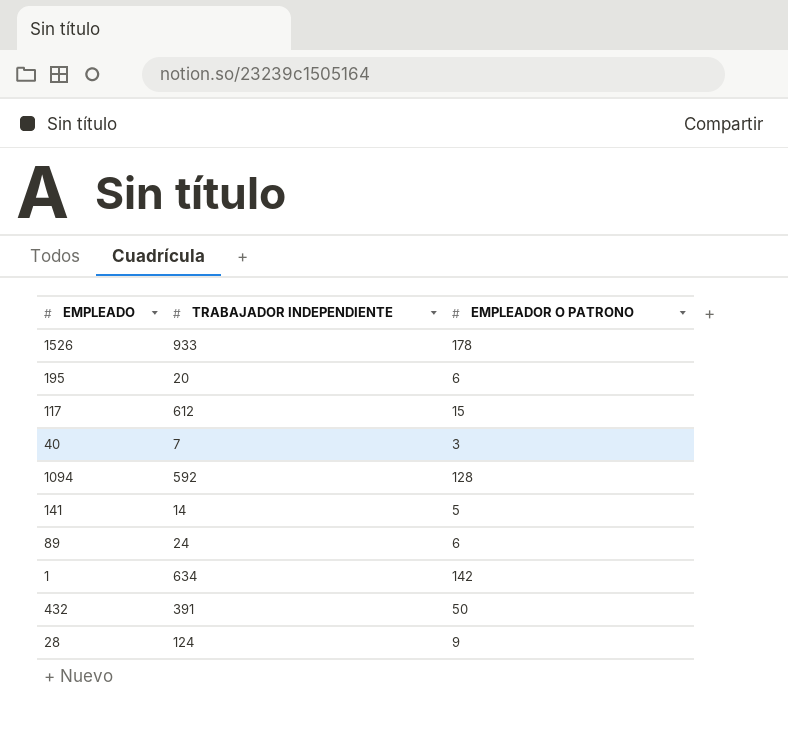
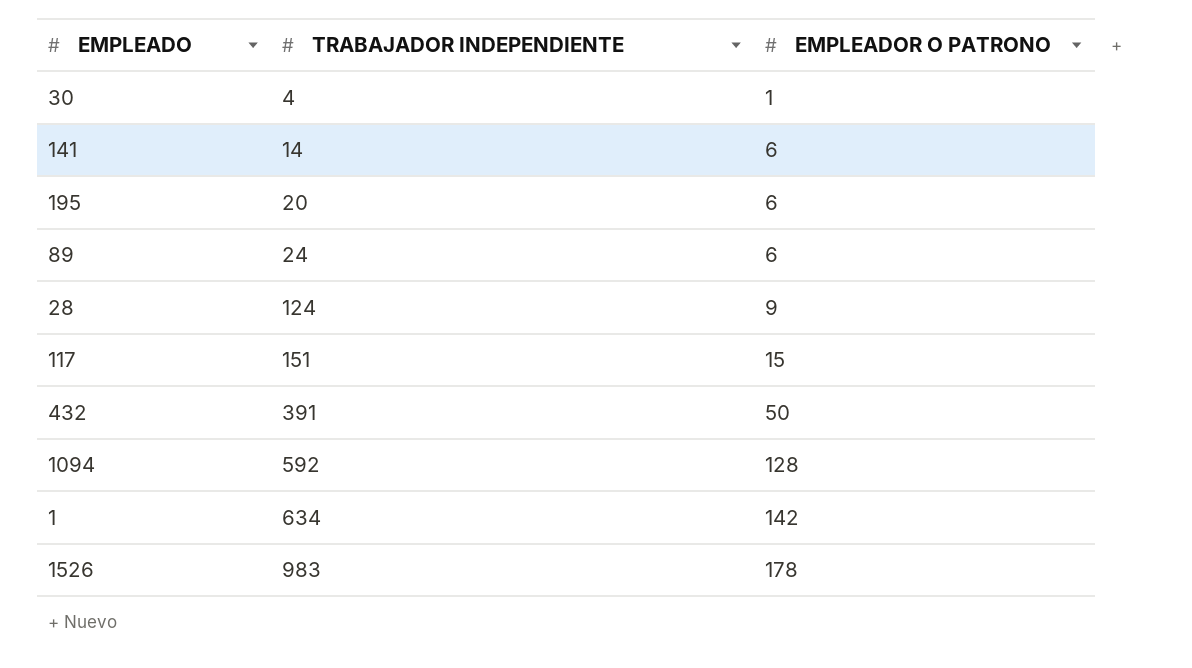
row order: none -> TRABAJADOR INDEPENDIENTE ascending
row 40: 7 | 3 -> none
row 30: none -> 4 | 1
141 | EMPLEADOR O PATRONO: 5 -> 6
117 | TRABAJADOR INDEPENDIENTE: 612 -> 151
1526 | TRABAJADOR INDEPENDIENTE: 933 -> 983

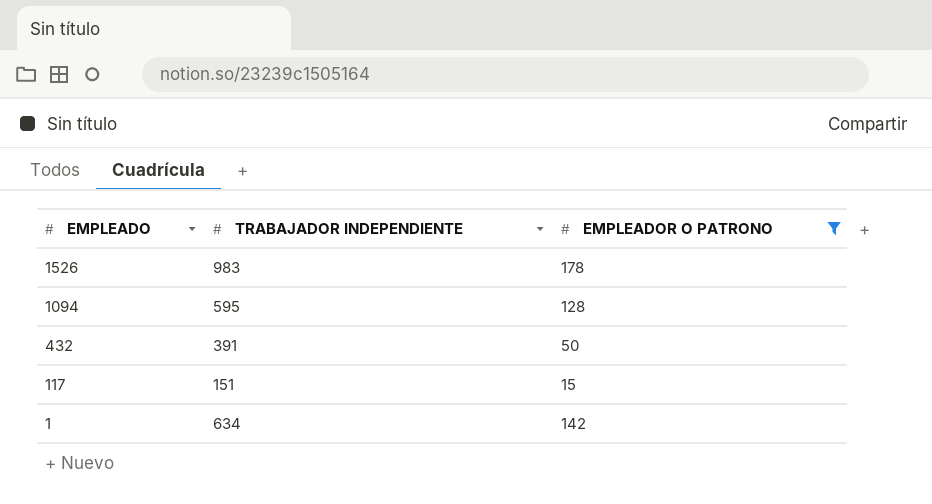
filter: none -> EMPLEADOR O PATRONO >= 15
row order: TRABAJADOR INDEPENDIENTE ascending -> EMPLEADO descending
1094 | TRABAJADOR INDEPENDIENTE: 592 -> 595

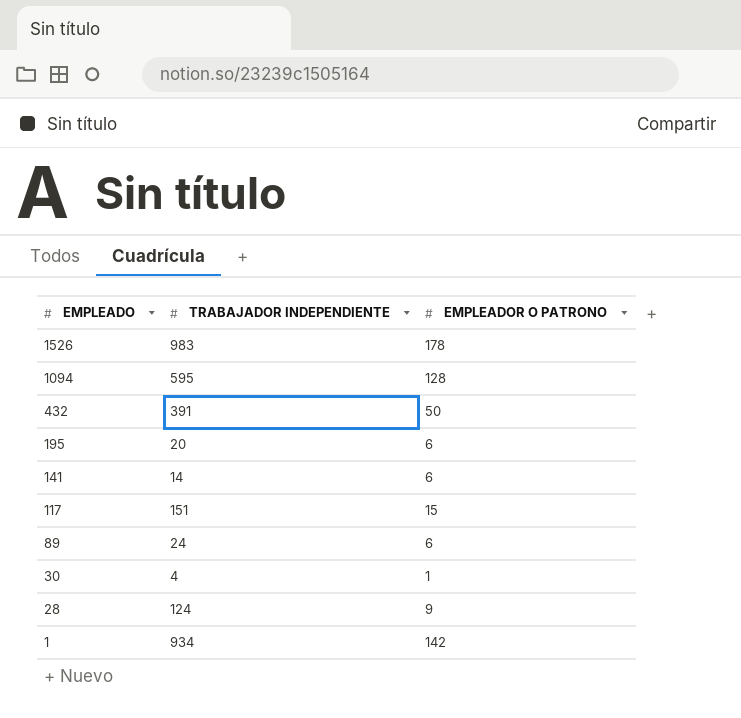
filter: EMPLEADOR O PATRONO >= 15 -> none
1 | TRABAJADOR INDEPENDIENTE: 634 -> 934

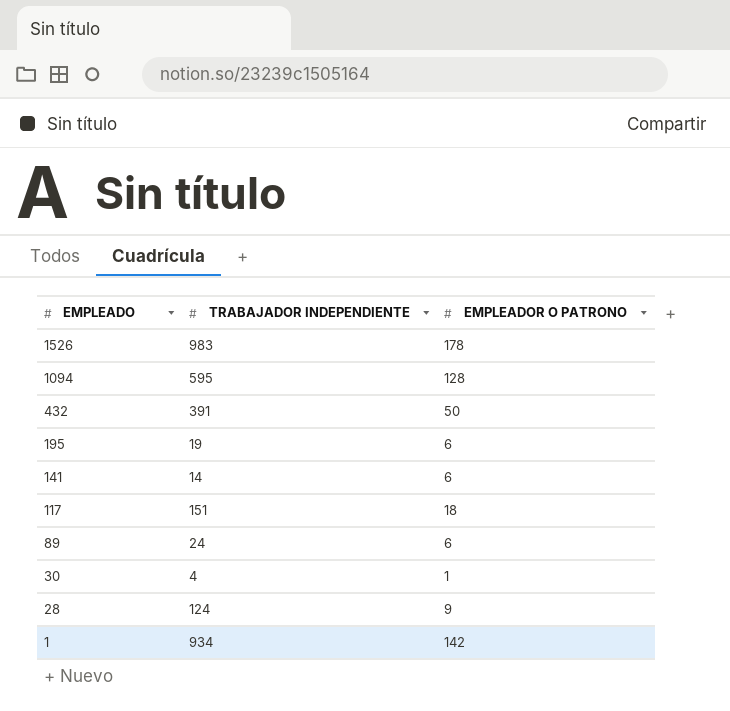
195 | TRABAJADOR INDEPENDIENTE: 20 -> 19
117 | EMPLEADOR O PATRONO: 15 -> 18

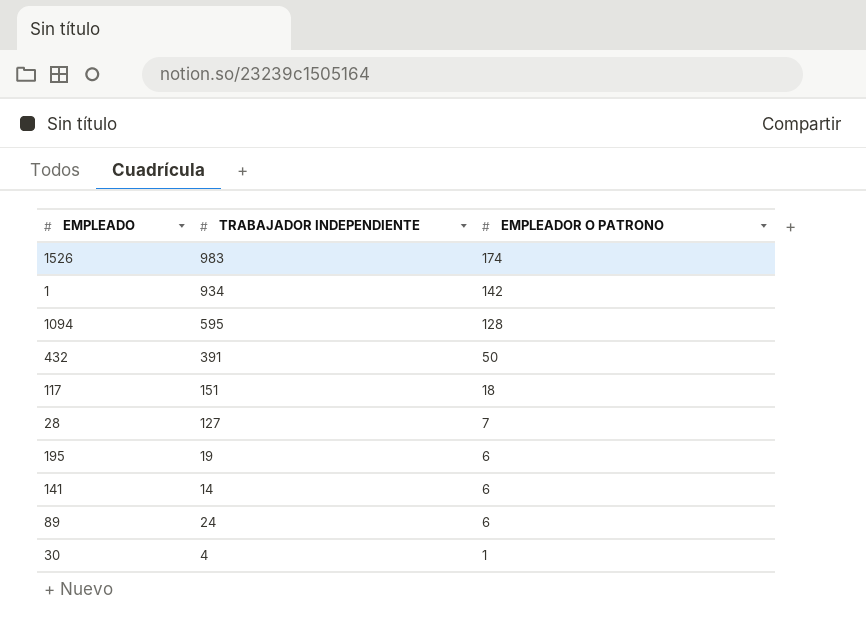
row order: EMPLEADO descending -> EMPLEADOR O PATRONO descending
1526 | EMPLEADOR O PATRONO: 178 -> 174
28 | TRABAJADOR INDEPENDIENTE: 124 -> 127
28 | EMPLEADOR O PATRONO: 9 -> 7

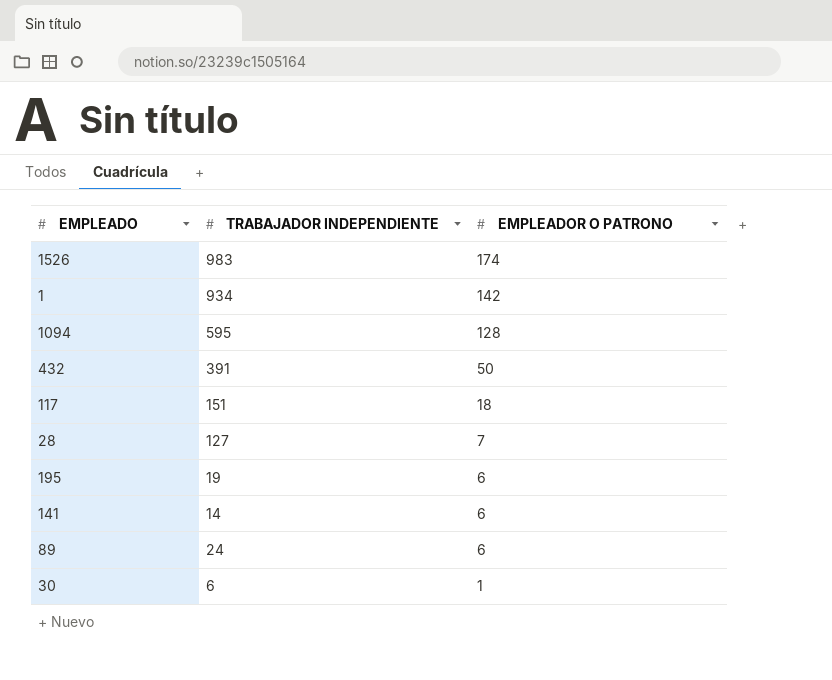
30 | TRABAJADOR INDEPENDIENTE: 4 -> 6

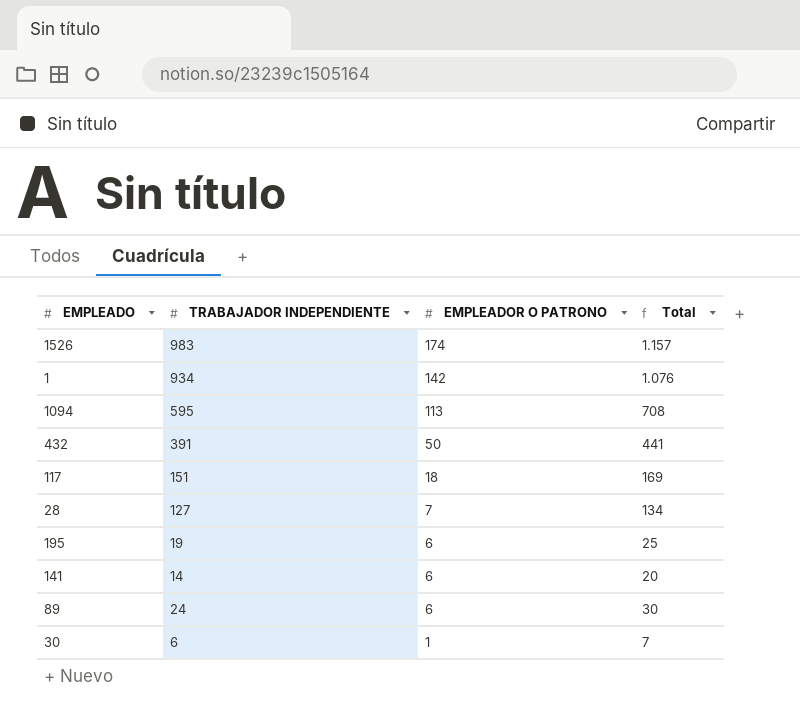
column Total | formula: none -> [TRABAJADOR INDEPENDIENTE] + [EMPLEADOR O PATRONO]
1094 | EMPLEADOR O PATRONO: 128 -> 113

